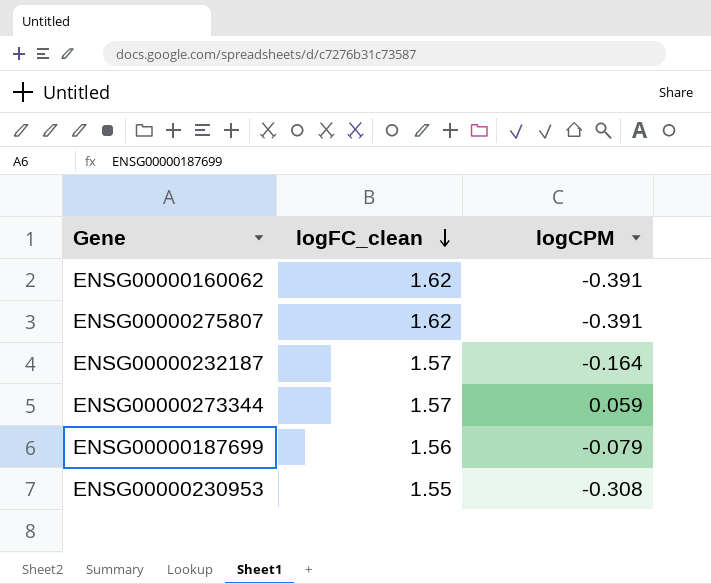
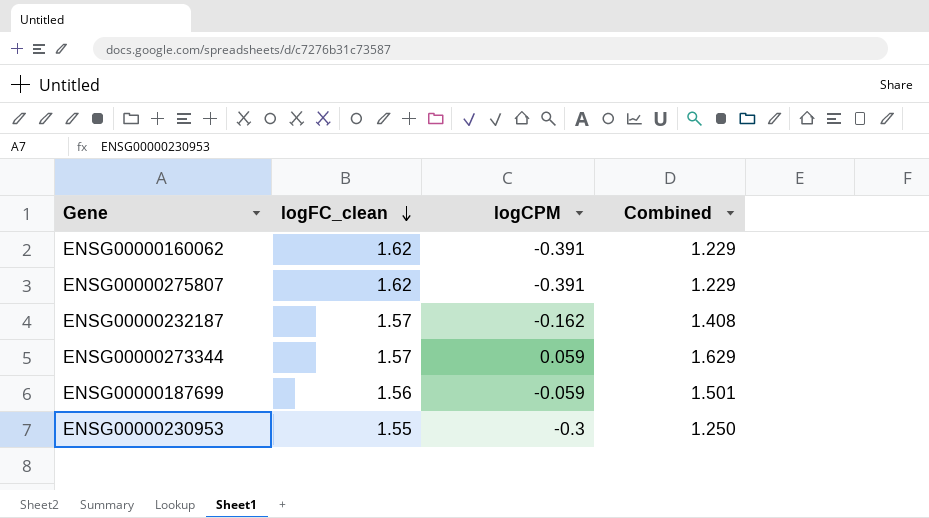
column Combined | formula: none -> [logFC_clean] + [logCPM]
ENSG00000232187 | logCPM: -0.164 -> -0.162
ENSG00000187699 | logCPM: -0.079 -> -0.059
ENSG00000230953 | logCPM: -0.308 -> -0.3

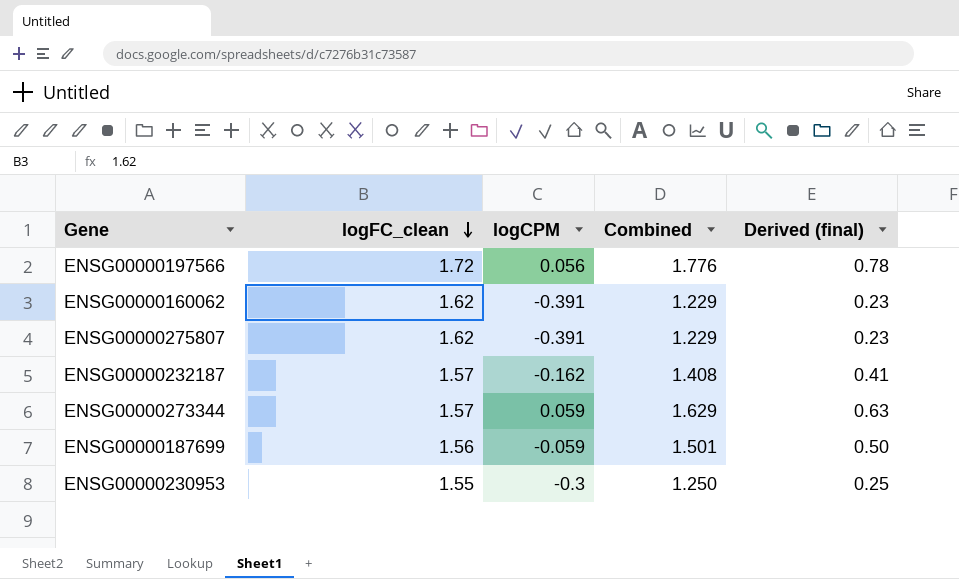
column Derived (final) | formula: none -> [Combined] - 1
row ENSG00000197566: none -> 1.72 | 0.056 | 1.776 | 0.78

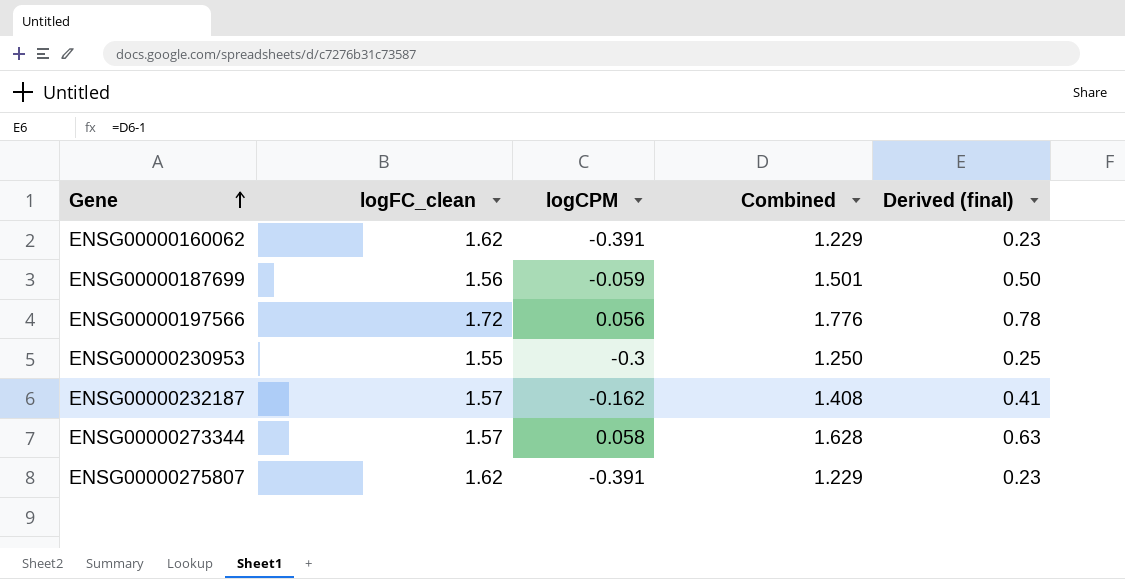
row order: logFC_clean descending -> Gene ascending
ENSG00000273344 | logCPM: 0.059 -> 0.058
ENSG00000273344 | Combined: 1.629 -> 1.628

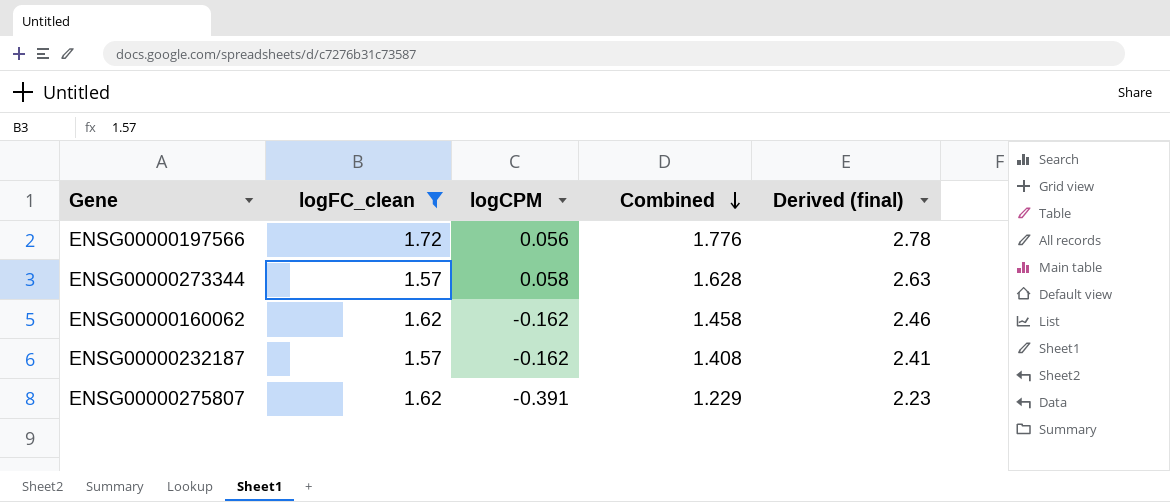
filter: none -> logFC_clean >= 1.57
row order: Gene ascending -> Combined descending
column Derived (final) | formula: [Combined] - 1 -> [Combined] + 1
ENSG00000160062 | logCPM: -0.391 -> -0.162
ENSG00000160062 | Combined: 1.229 -> 1.458

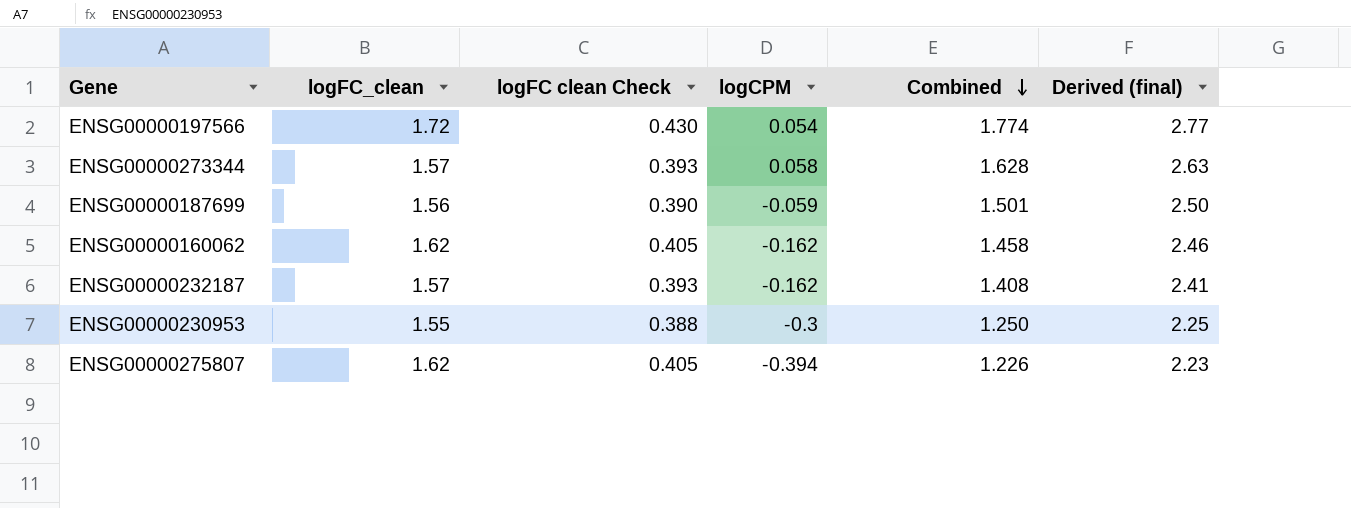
filter: logFC_clean >= 1.57 -> none
column logFC clean Check | formula: none -> [logFC_clean] * 0.25
ENSG00000197566 | logCPM: 0.056 -> 0.054
ENSG00000197566 | Combined: 1.776 -> 1.774
ENSG00000197566 | Derived (final): 2.78 -> 2.77
ENSG00000275807 | logCPM: -0.391 -> -0.394
ENSG00000275807 | Combined: 1.229 -> 1.226

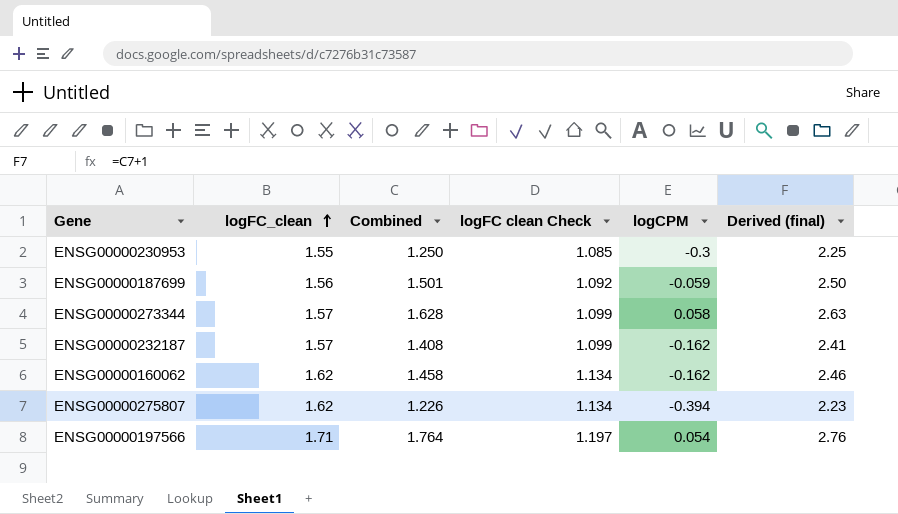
row order: Combined descending -> logFC_clean ascending
column Combined | position: 5 -> 3
column logFC clean Check | formula: [logFC_clean] * 0.25 -> [logFC_clean] * 0.7
ENSG00000197566 | logFC_clean: 1.72 -> 1.71
ENSG00000197566 | Combined: 1.774 -> 1.764
ENSG00000197566 | Derived (final): 2.77 -> 2.76

